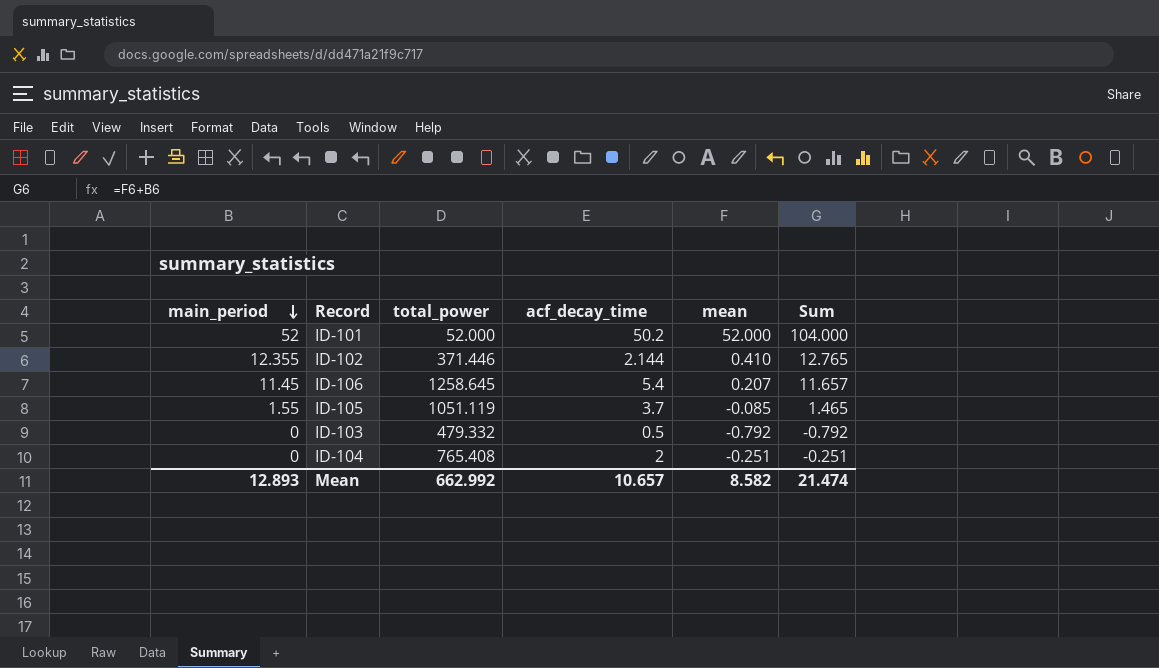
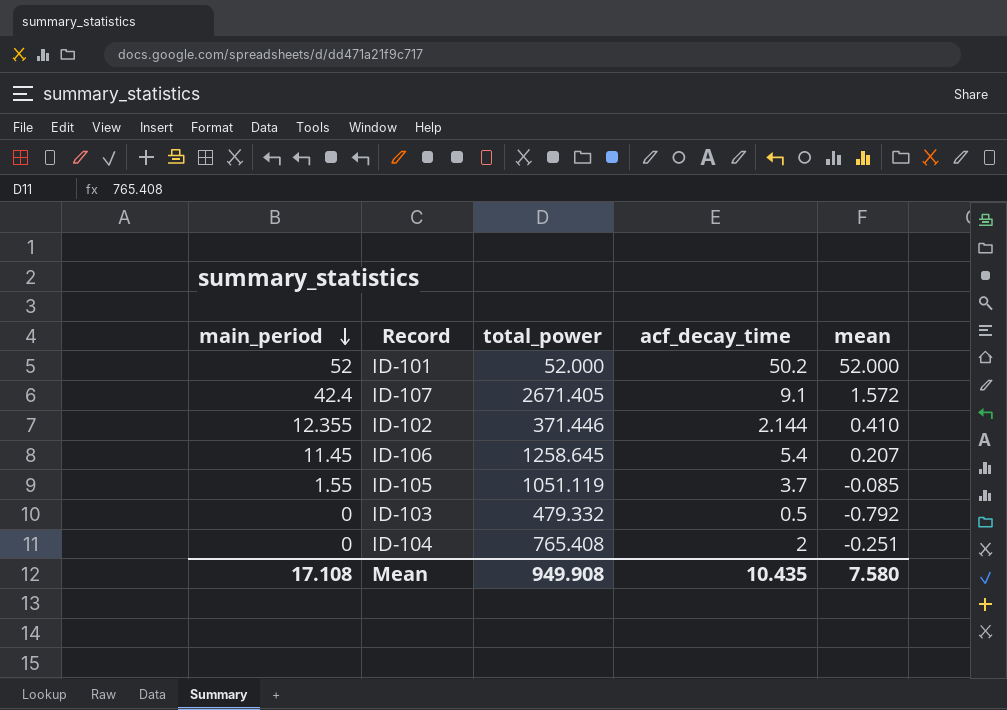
column Sum | formula: [main_period] + [mean] -> none
row ID-107: none -> 42.4 | 2671.405 | 9.1 | 1.572
Mean | main_period: 12.893 -> 17.108
Mean | total_power: 662.992 -> 949.908
Mean | acf_decay_time: 10.657 -> 10.435
Mean | mean: 8.582 -> 7.580

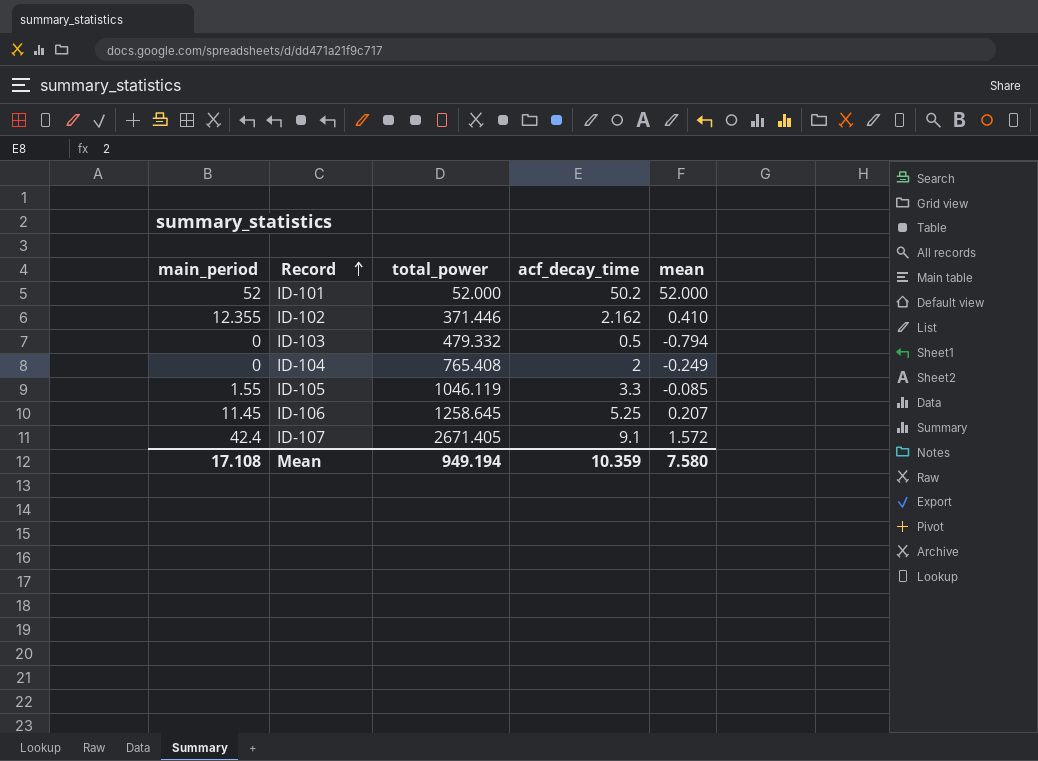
row order: main_period descending -> Record ascending
ID-102 | acf_decay_time: 2.144 -> 2.162
ID-103 | mean: -0.792 -> -0.794
ID-104 | mean: -0.251 -> -0.249
ID-105 | total_power: 1051.119 -> 1046.119
ID-105 | acf_decay_time: 3.7 -> 3.3
ID-106 | acf_decay_time: 5.4 -> 5.25
Mean | total_power: 949.908 -> 949.194
Mean | acf_decay_time: 10.435 -> 10.359

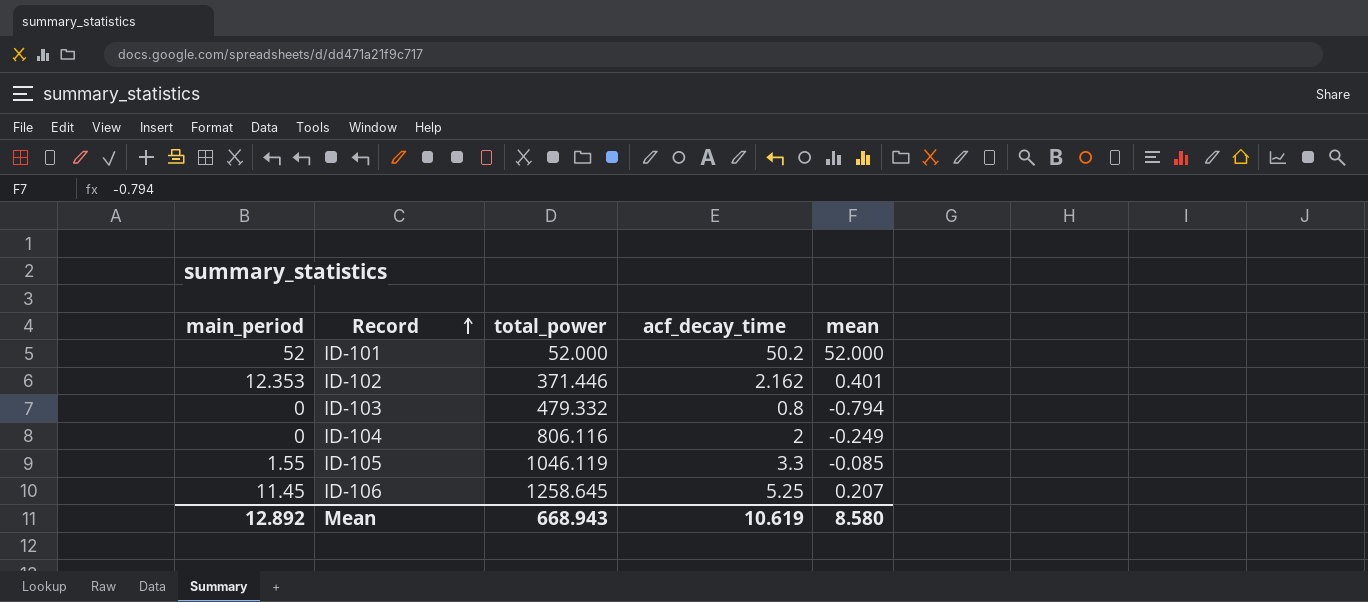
row ID-107: 42.4 | 2671.405 | 9.1 | 1.572 -> none
ID-102 | main_period: 12.355 -> 12.353
ID-102 | mean: 0.410 -> 0.401
ID-103 | acf_decay_time: 0.5 -> 0.8
ID-104 | total_power: 765.408 -> 806.116
Mean | main_period: 17.108 -> 12.892
Mean | total_power: 949.194 -> 668.943
Mean | acf_decay_time: 10.359 -> 10.619
Mean | mean: 7.580 -> 8.580

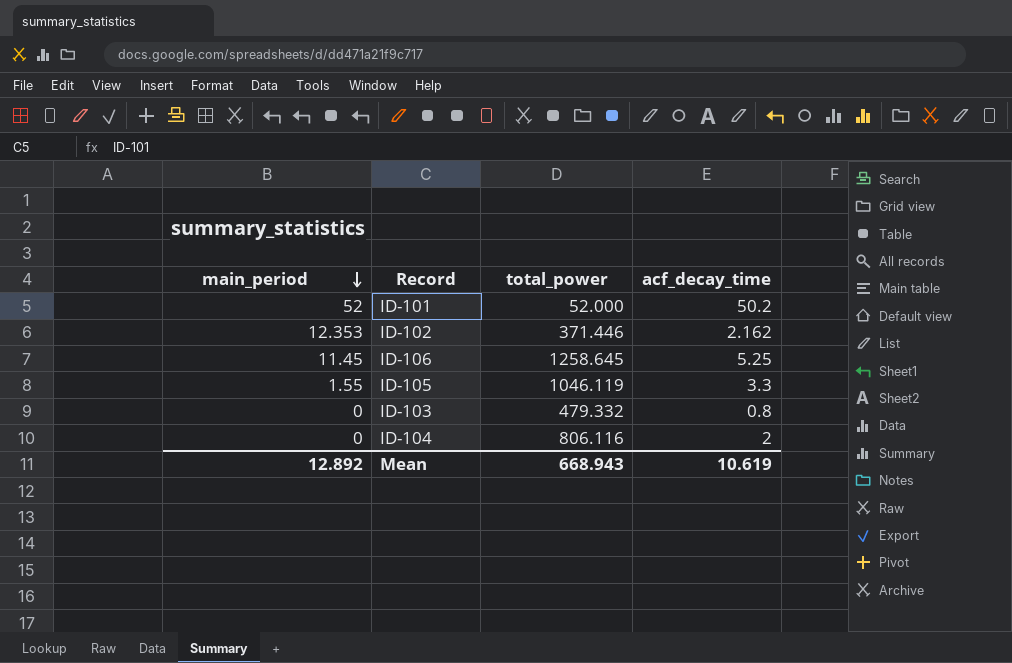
row order: Record ascending -> main_period descending
column mean | position: 5 -> none

